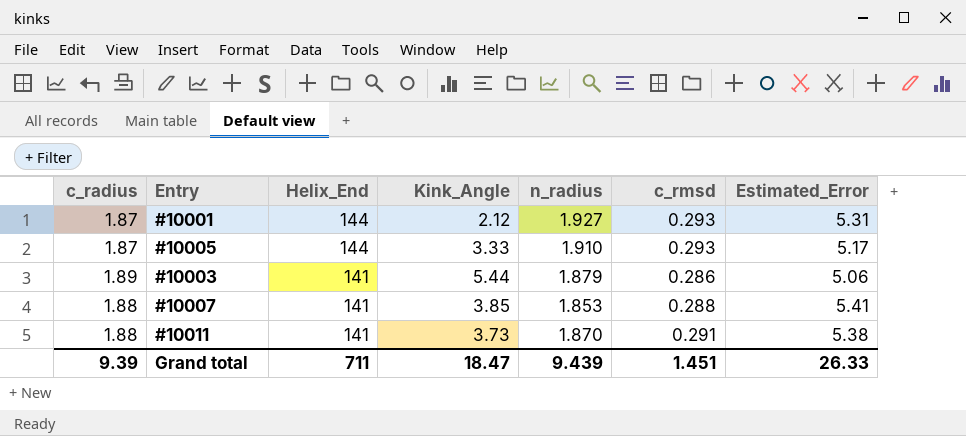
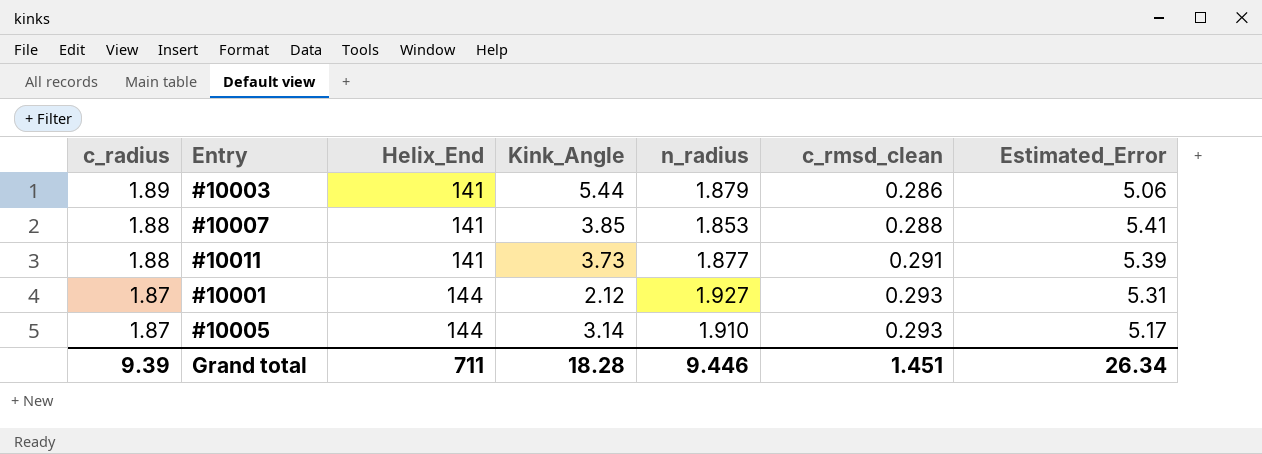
row order: Helix_End descending -> c_radius descending
column name: c_rmsd -> c_rmsd_clean
#10011 | n_radius: 1.870 -> 1.877
#10011 | Estimated_Error: 5.38 -> 5.39
#10005 | Kink_Angle: 3.33 -> 3.14
Grand total | Kink_Angle: 18.47 -> 18.28
Grand total | n_radius: 9.439 -> 9.446
Grand total | Estimated_Error: 26.33 -> 26.34

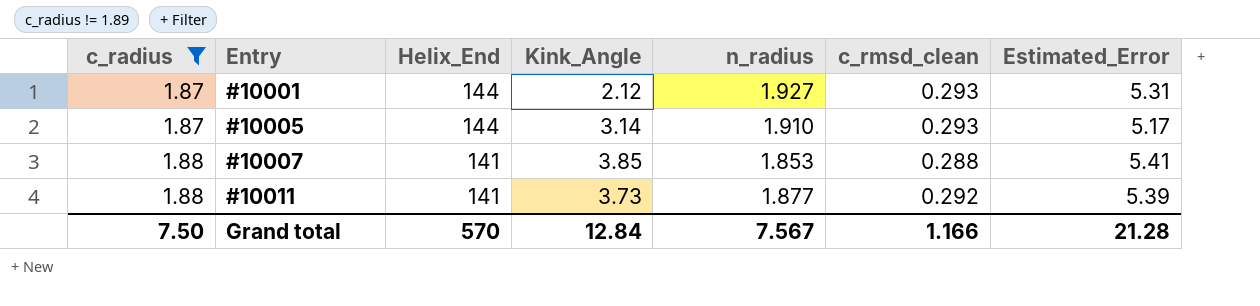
filter: none -> c_radius != 1.89
row order: c_radius descending -> c_radius ascending
#10011 | c_rmsd_clean: 0.291 -> 0.292
Grand total | c_radius: 9.39 -> 7.50
Grand total | Helix_End: 711 -> 570
Grand total | Kink_Angle: 18.28 -> 12.84
Grand total | n_radius: 9.446 -> 7.567
Grand total | c_rmsd_clean: 1.451 -> 1.166
Grand total | Estimated_Error: 26.34 -> 21.28

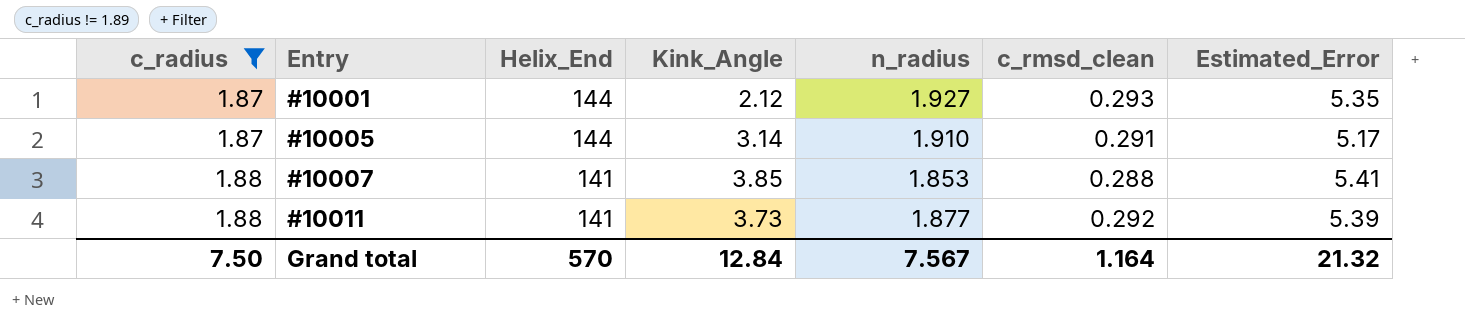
#10001 | Estimated_Error: 5.31 -> 5.35
#10005 | c_rmsd_clean: 0.293 -> 0.291
Grand total | c_rmsd_clean: 1.166 -> 1.164
Grand total | Estimated_Error: 21.28 -> 21.32

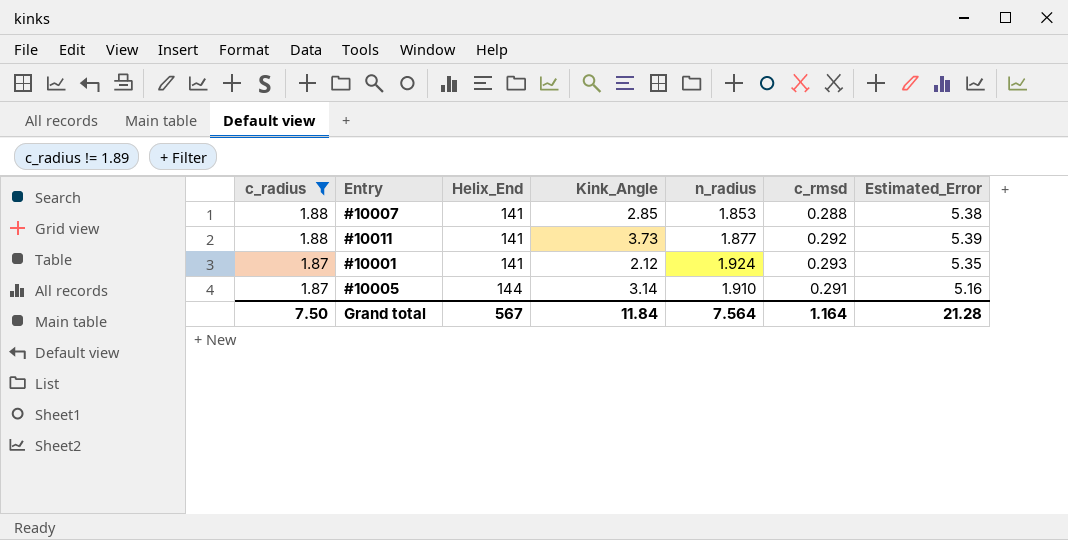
row order: c_radius ascending -> c_radius descending
column name: c_rmsd_clean -> c_rmsd
#10007 | Kink_Angle: 3.85 -> 2.85
#10007 | Estimated_Error: 5.41 -> 5.38
#10001 | Helix_End: 144 -> 141
#10001 | n_radius: 1.927 -> 1.924
#10005 | Estimated_Error: 5.17 -> 5.16
Grand total | Helix_End: 570 -> 567
Grand total | Kink_Angle: 12.84 -> 11.84
Grand total | n_radius: 7.567 -> 7.564
Grand total | Estimated_Error: 21.32 -> 21.28

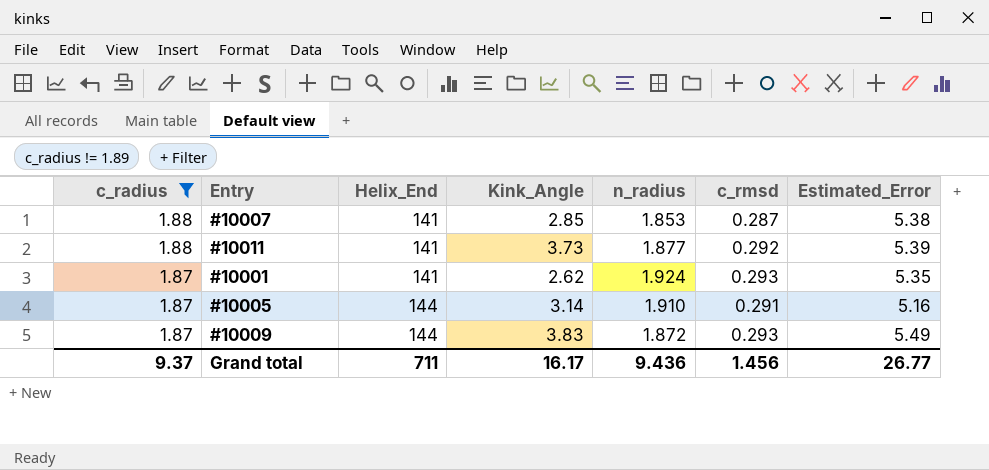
#10007 | c_rmsd: 0.288 -> 0.287
#10001 | Kink_Angle: 2.12 -> 2.62
row #10009: none -> 1.87 | 144 | 3.83 | 1.872 | 0.293 | 5.49
Grand total | c_radius: 7.50 -> 9.37
Grand total | Helix_End: 567 -> 711
Grand total | Kink_Angle: 11.84 -> 16.17
Grand total | n_radius: 7.564 -> 9.436
Grand total | c_rmsd: 1.164 -> 1.456
Grand total | Estimated_Error: 21.28 -> 26.77

